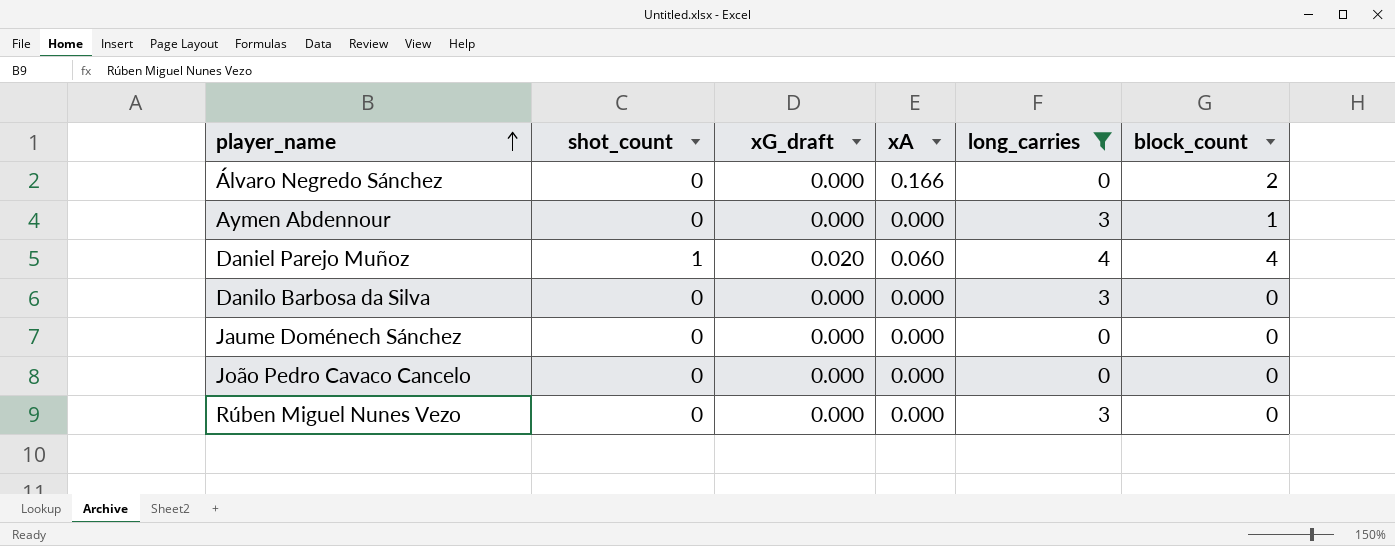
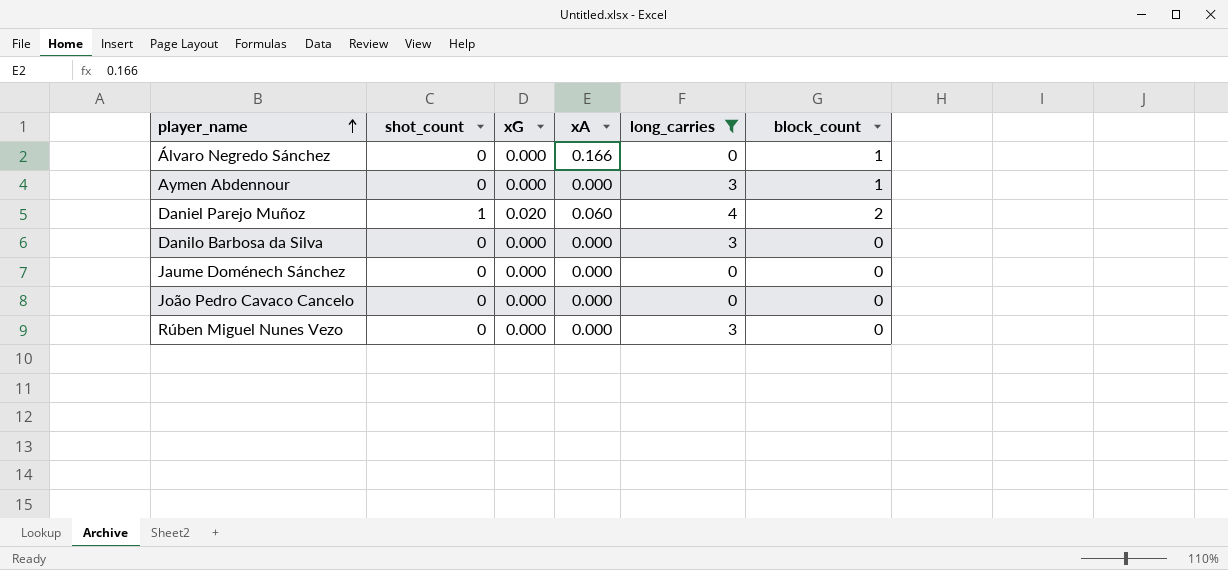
column name: xG_draft -> xG
Álvaro Negredo Sánchez | block_count: 2 -> 1
Daniel Parejo Muñoz | block_count: 4 -> 2

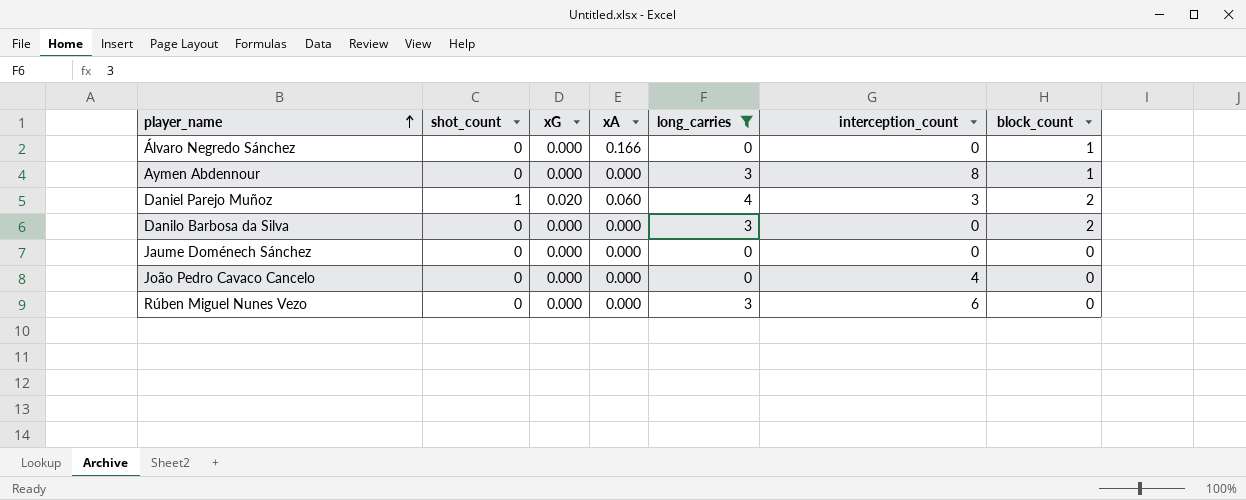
column interception_count | position: none -> 6
Danilo Barbosa da Silva | block_count: 0 -> 2

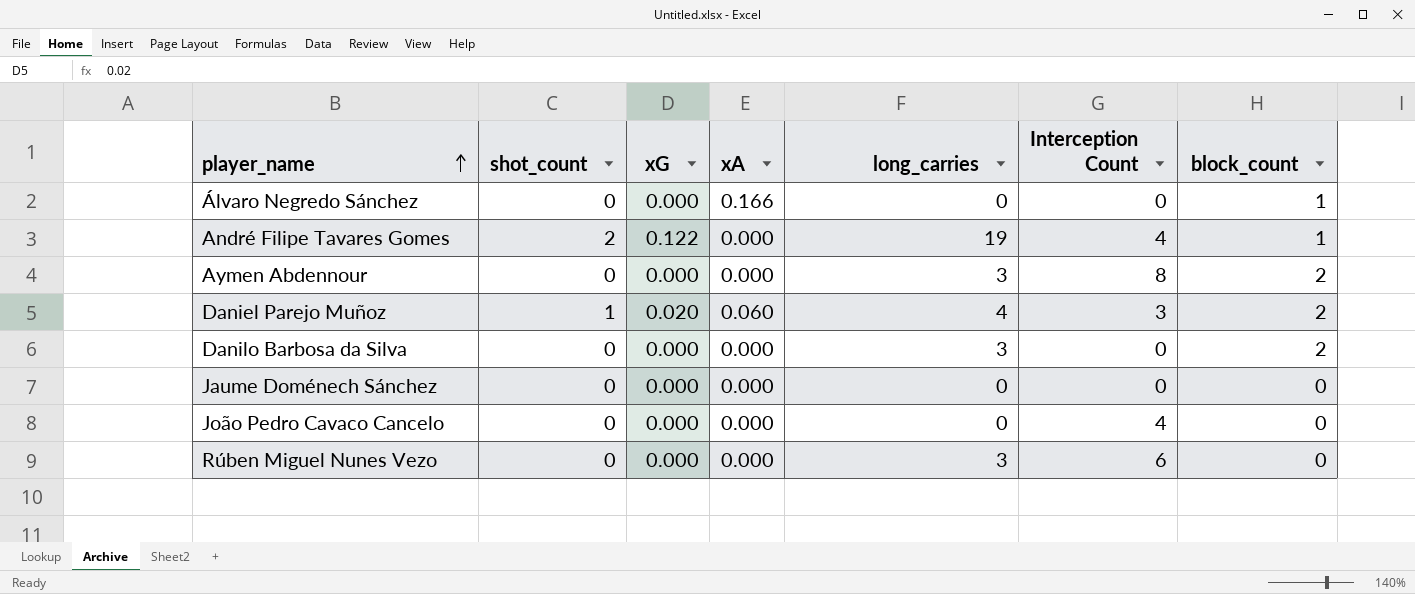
filter: long_carries != 19 -> none
column name: interception_count -> Interception Count
Aymen Abdennour | block_count: 1 -> 2

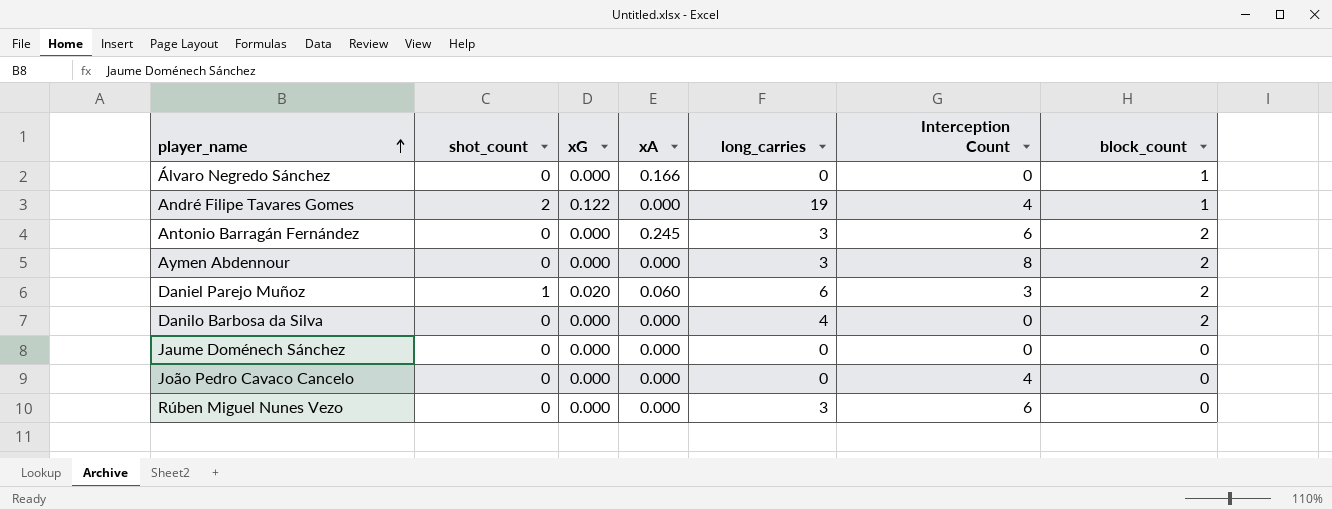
row Antonio Barragán Fernández: none -> 0 | 0.000 | 0.245 | 3 | 6 | 2
Daniel Parejo Muñoz | long_carries: 4 -> 6
Danilo Barbosa da Silva | long_carries: 3 -> 4

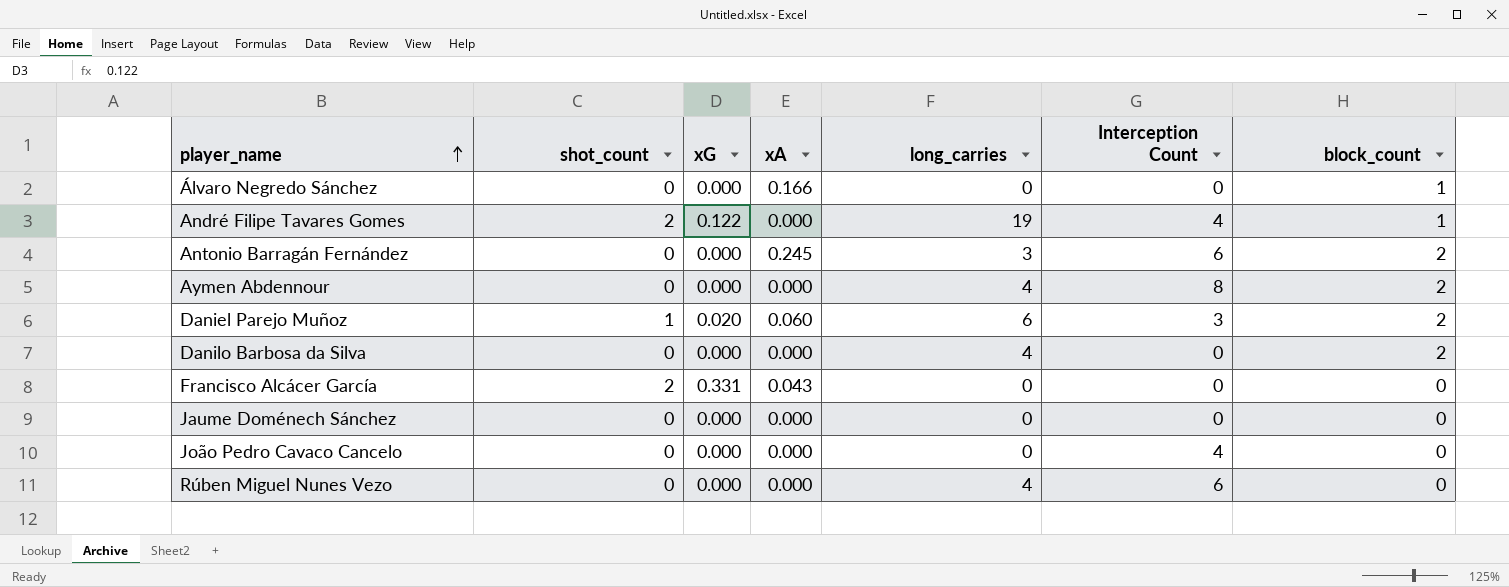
Aymen Abdennour | long_carries: 3 -> 4
row Francisco Alcácer García: none -> 2 | 0.331 | 0.043 | 0 | 0 | 0
Rúben Miguel Nunes Vezo | long_carries: 3 -> 4

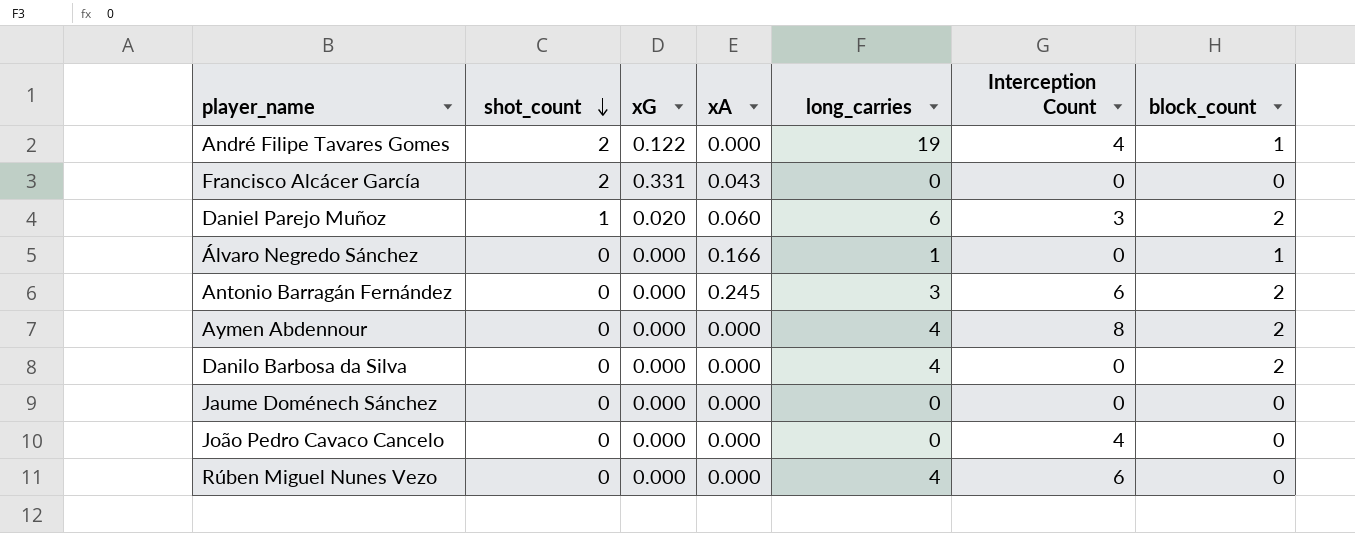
row order: player_name ascending -> shot_count descending
Álvaro Negredo Sánchez | long_carries: 0 -> 1

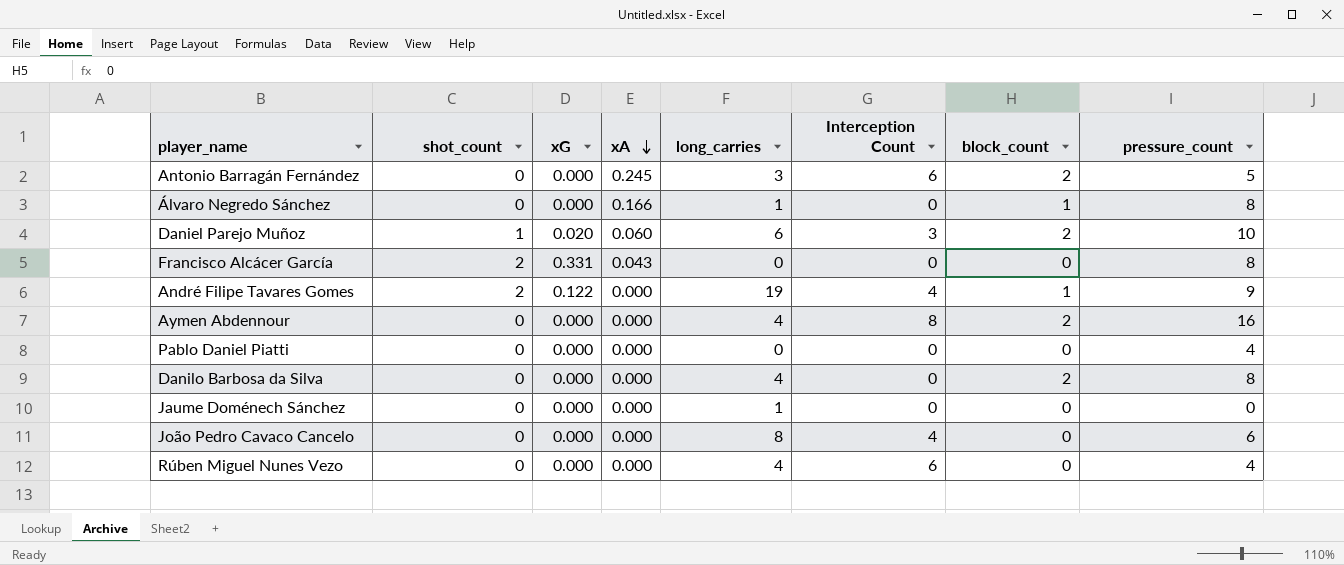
row order: shot_count descending -> xA descending
column pressure_count | position: none -> 8
row Pablo Daniel Piatti: none -> 0 | 0.000 | 0.000 | 0 | 0 | 0 | 4
Jaume Doménech Sánchez | long_carries: 0 -> 1
João Pedro Cavaco Cancelo | long_carries: 0 -> 8

